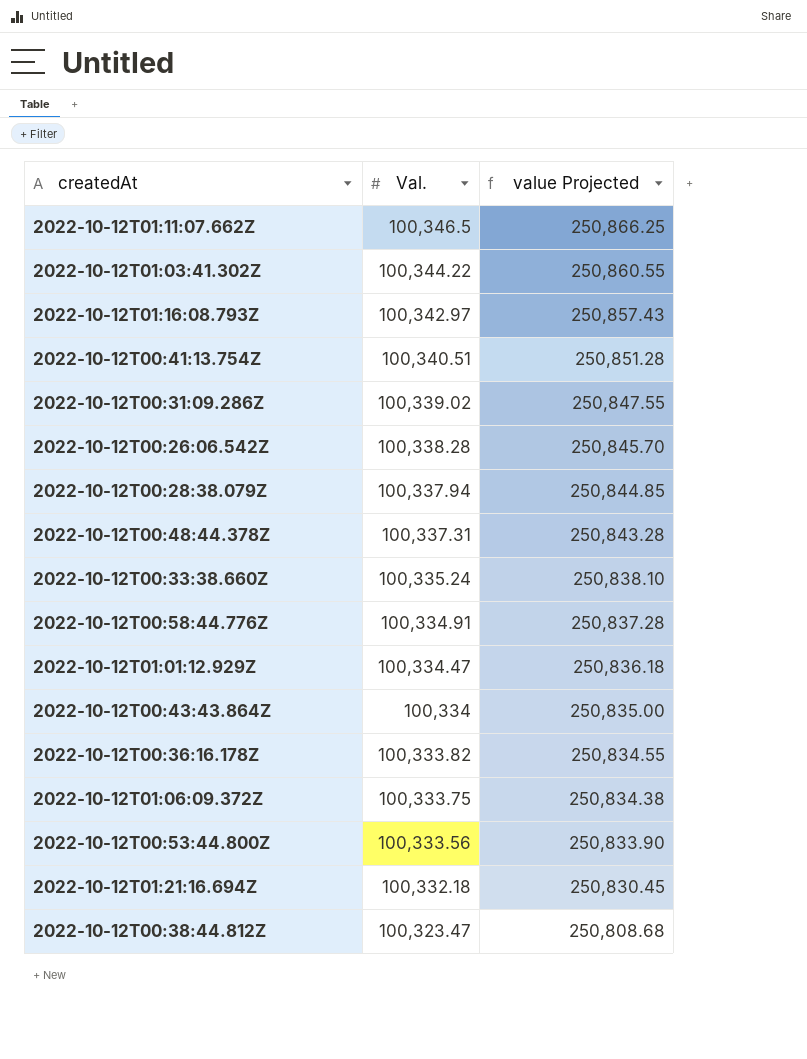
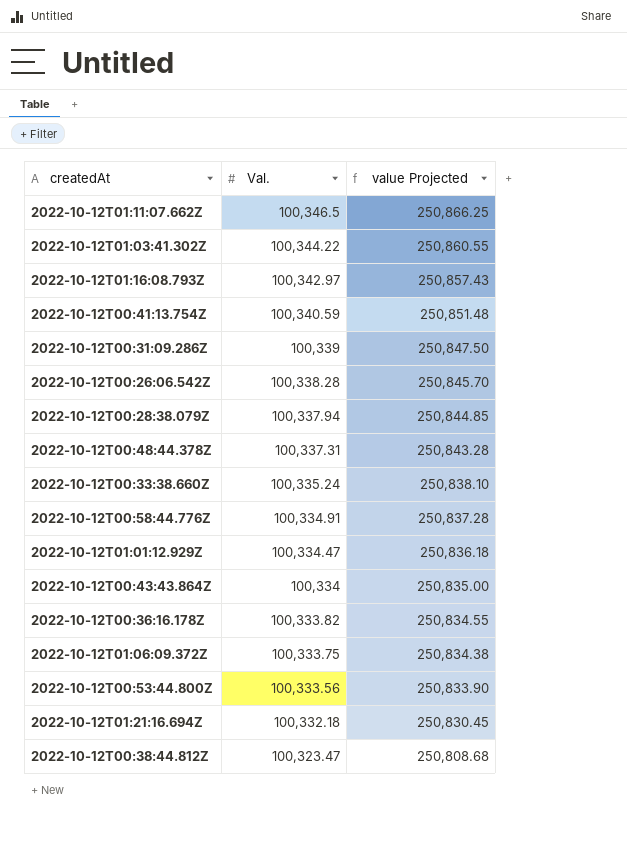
2022-10-12T00:41:13.754Z | Val.: 100,340.51 -> 100,340.59
2022-10-12T00:41:13.754Z | value Projected: 250,851.28 -> 250,851.48
2022-10-12T00:31:09.286Z | Val.: 100,339.02 -> 100,339
2022-10-12T00:31:09.286Z | value Projected: 250,847.55 -> 250,847.50

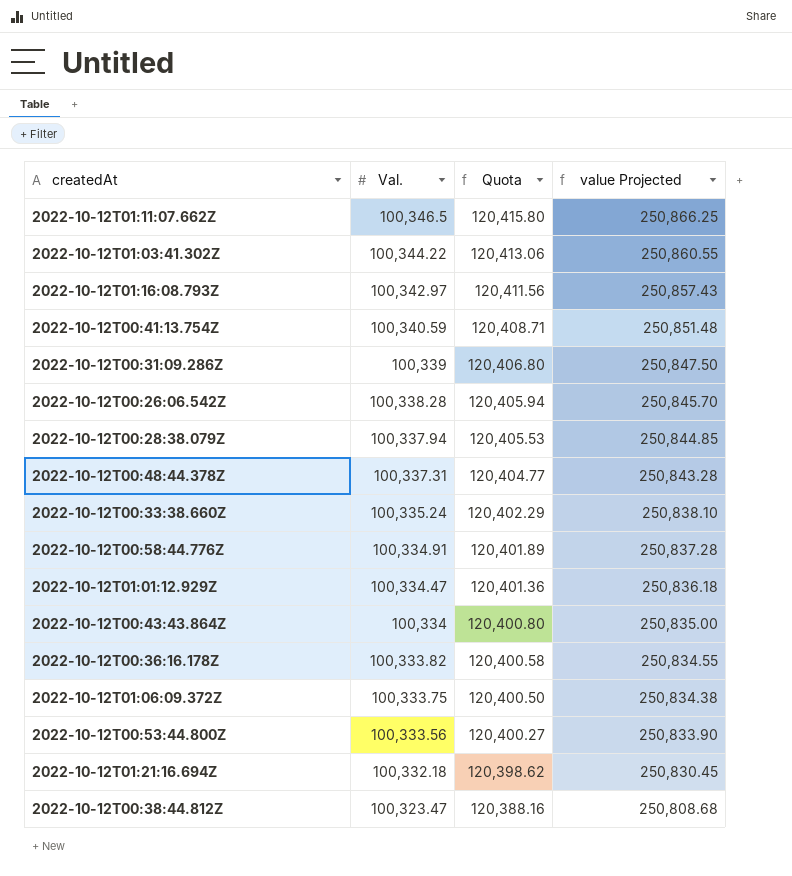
column Quota | formula: none -> [Val.] * 1.2

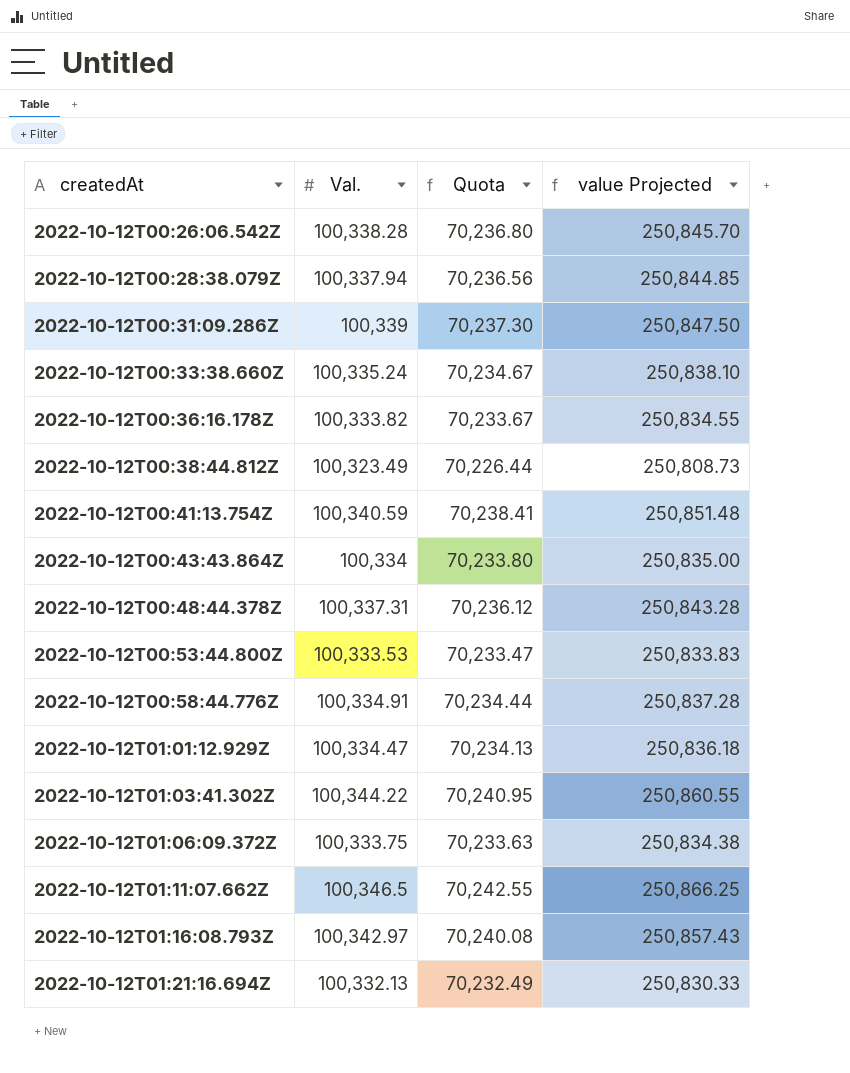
row order: Val. descending -> createdAt ascending
column Quota | formula: [Val.] * 1.2 -> [Val.] * 0.7
2022-10-12T00:38:44.812Z | Val.: 100,323.47 -> 100,323.49
2022-10-12T00:38:44.812Z | value Projected: 250,808.68 -> 250,808.73
2022-10-12T00:53:44.800Z | Val.: 100,333.56 -> 100,333.53
2022-10-12T00:53:44.800Z | value Projected: 250,833.90 -> 250,833.83
2022-10-12T01:21:16.694Z | Val.: 100,332.18 -> 100,332.13
2022-10-12T01:21:16.694Z | value Projected: 250,830.45 -> 250,830.33

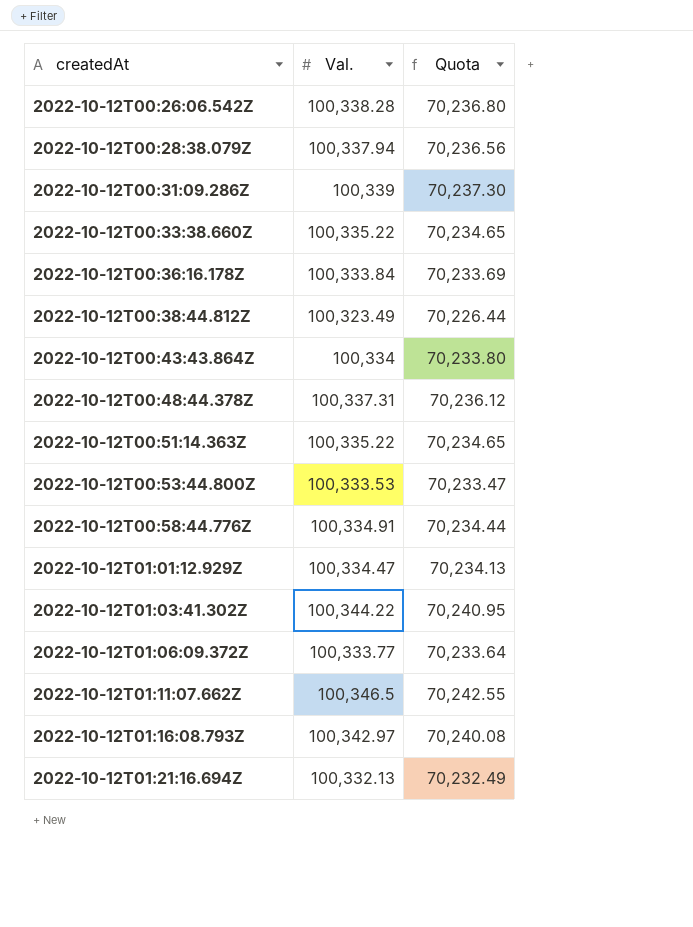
column value Projected | formula: [Val.] * 2.5 -> none
row 2022-10-12T00:41:13.754Z: 100,340.59 | 70,238.41 | 250,851.48 -> none
2022-10-12T00:33:38.660Z | Val.: 100,335.24 -> 100,335.22
2022-10-12T00:33:38.660Z | Quota: 70,234.67 -> 70,234.65
2022-10-12T00:36:16.178Z | Val.: 100,333.82 -> 100,333.84
2022-10-12T00:36:16.178Z | Quota: 70,233.67 -> 70,233.69
row 2022-10-12T00:51:14.363Z: none -> 100,335.22 | 70,234.65
2022-10-12T01:06:09.372Z | Val.: 100,333.75 -> 100,333.77
2022-10-12T01:06:09.372Z | Quota: 70,233.63 -> 70,233.64

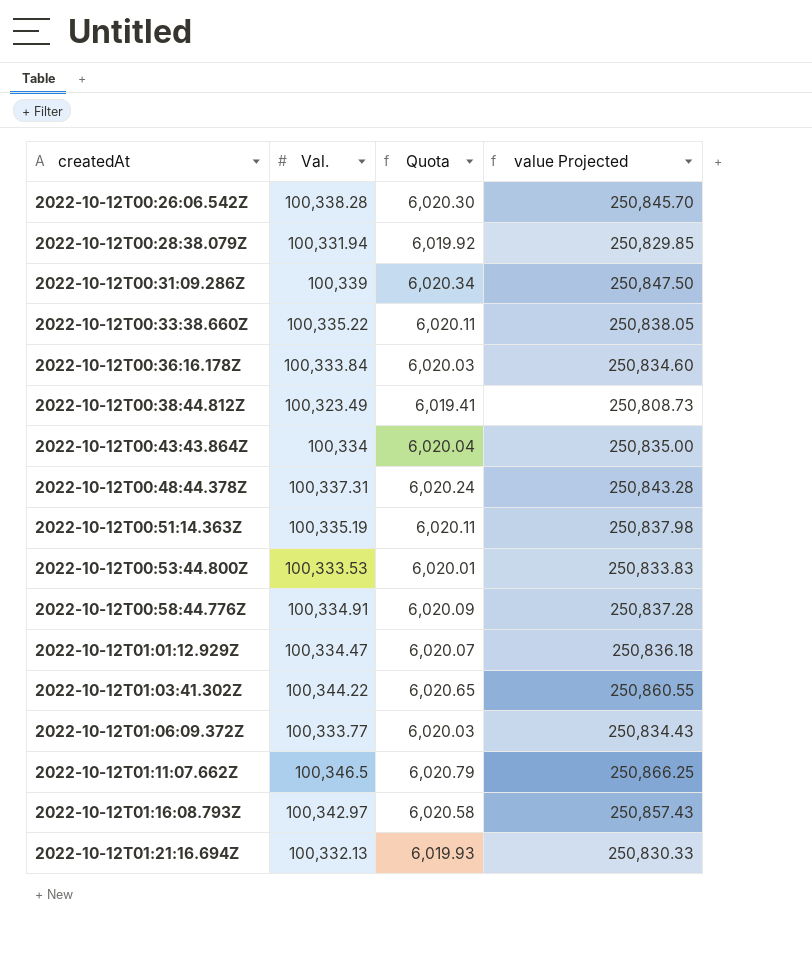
column Quota | formula: [Val.] * 0.7 -> [Val.] * 0.06
column value Projected | formula: none -> [Val.] * 2.5
2022-10-12T00:28:38.079Z | Val.: 100,337.94 -> 100,331.94
2022-10-12T00:51:14.363Z | Val.: 100,335.22 -> 100,335.19

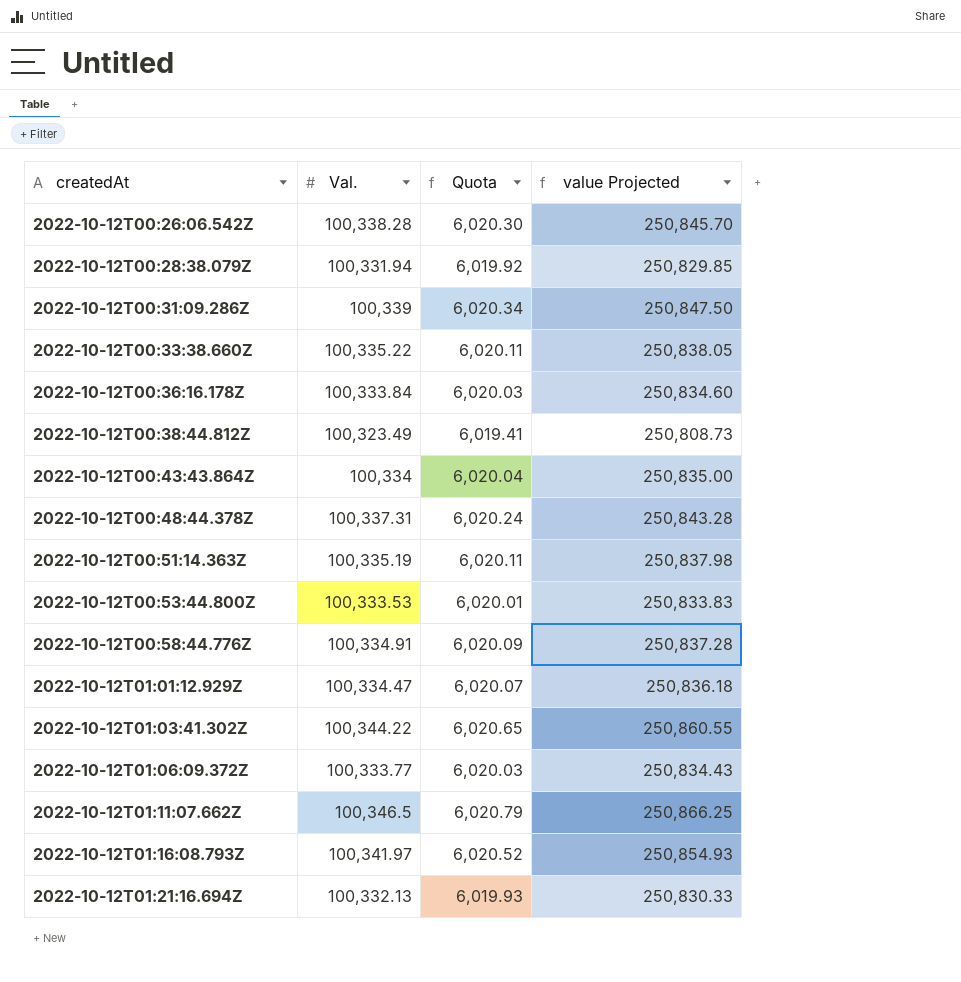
2022-10-12T01:16:08.793Z | Val.: 100,342.97 -> 100,341.97
2022-10-12T01:16:08.793Z | Quota: 6,020.58 -> 6,020.52
2022-10-12T01:16:08.793Z | value Projected: 250,857.43 -> 250,854.93

